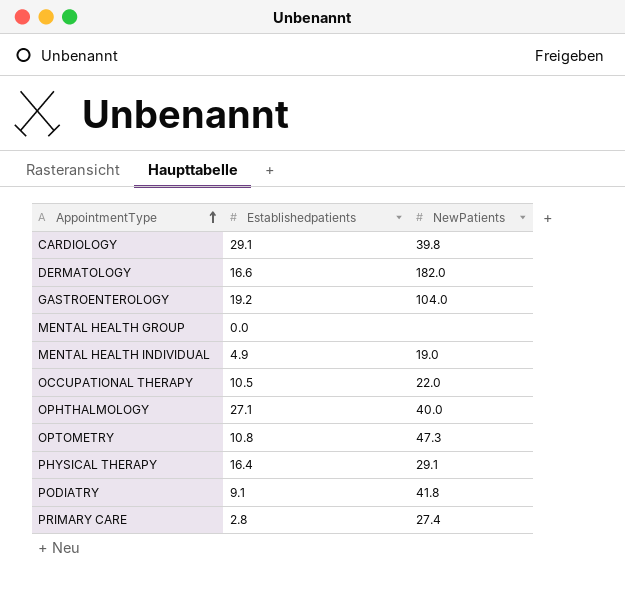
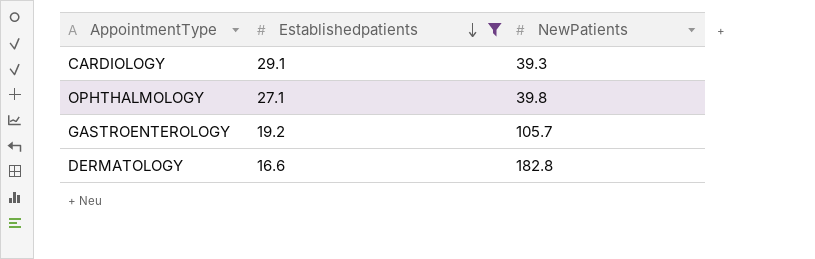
filter: none -> Establishedpatients >= 16.6
row order: AppointmentType ascending -> Establishedpatients descending
CARDIOLOGY | NewPatients: 39.8 -> 39.3
OPHTHALMOLOGY | NewPatients: 40.0 -> 39.8
GASTROENTEROLOGY | NewPatients: 104.0 -> 105.7
DERMATOLOGY | NewPatients: 182.0 -> 182.8

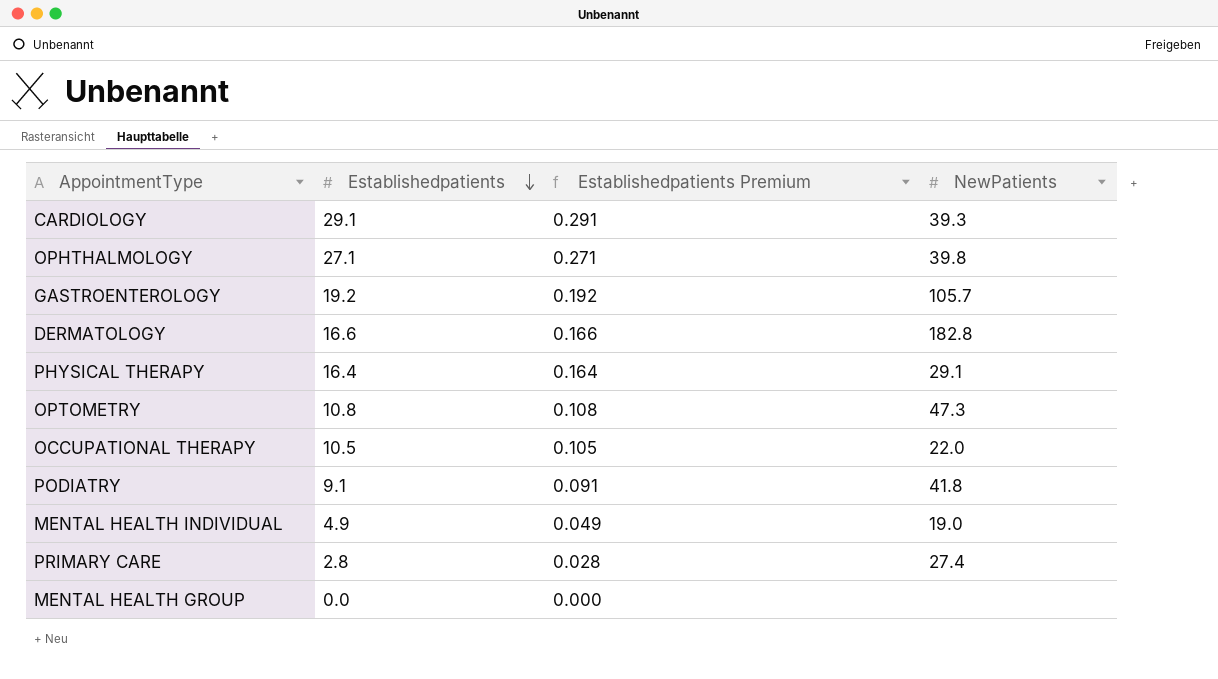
filter: Establishedpatients >= 16.6 -> none
column Establishedpatients Premium | formula: none -> [Establishedpatients] * 0.01

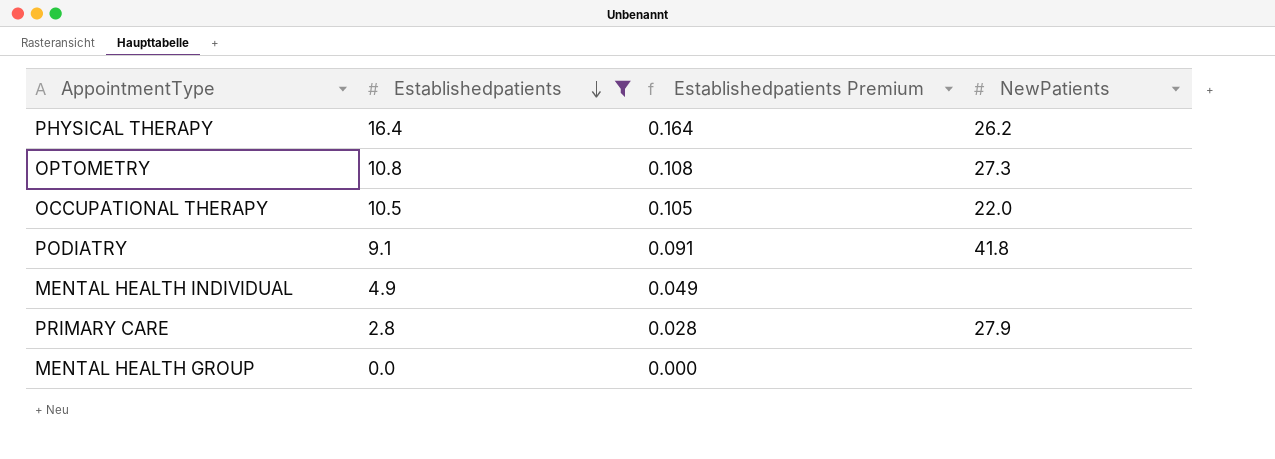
filter: none -> Establishedpatients <= 16.4
PHYSICAL THERAPY | NewPatients: 29.1 -> 26.2
OPTOMETRY | NewPatients: 47.3 -> 27.3
MENTAL HEALTH INDIVIDUAL | NewPatients: 19.0 -> none
PRIMARY CARE | NewPatients: 27.4 -> 27.9

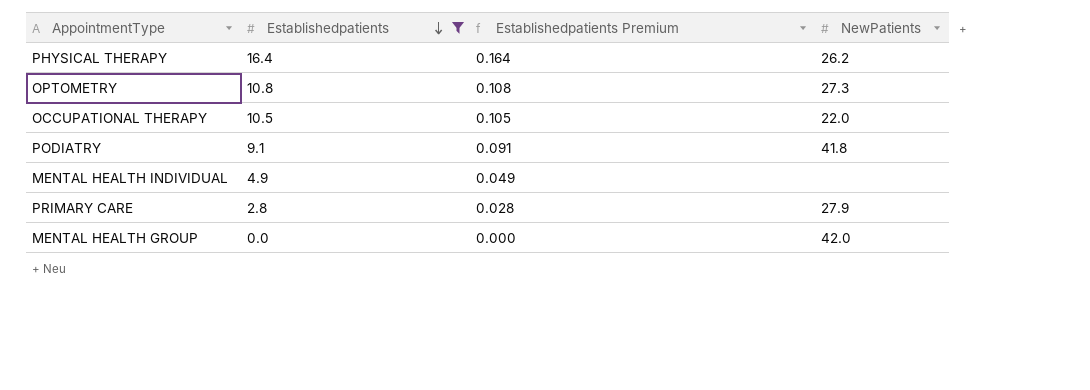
MENTAL HEALTH GROUP | NewPatients: none -> 42.0

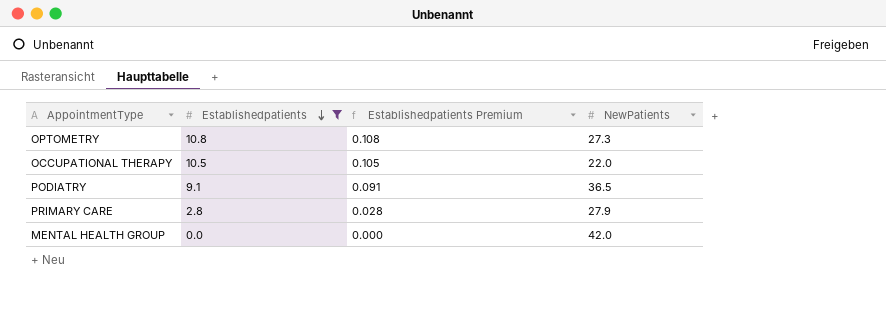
row PHYSICAL THERAPY: 16.4 | 0.164 | 26.2 -> none
row MENTAL HEALTH INDIVIDUAL: 4.9 | 0.049 | none -> none
PODIATRY | NewPatients: 41.8 -> 36.5

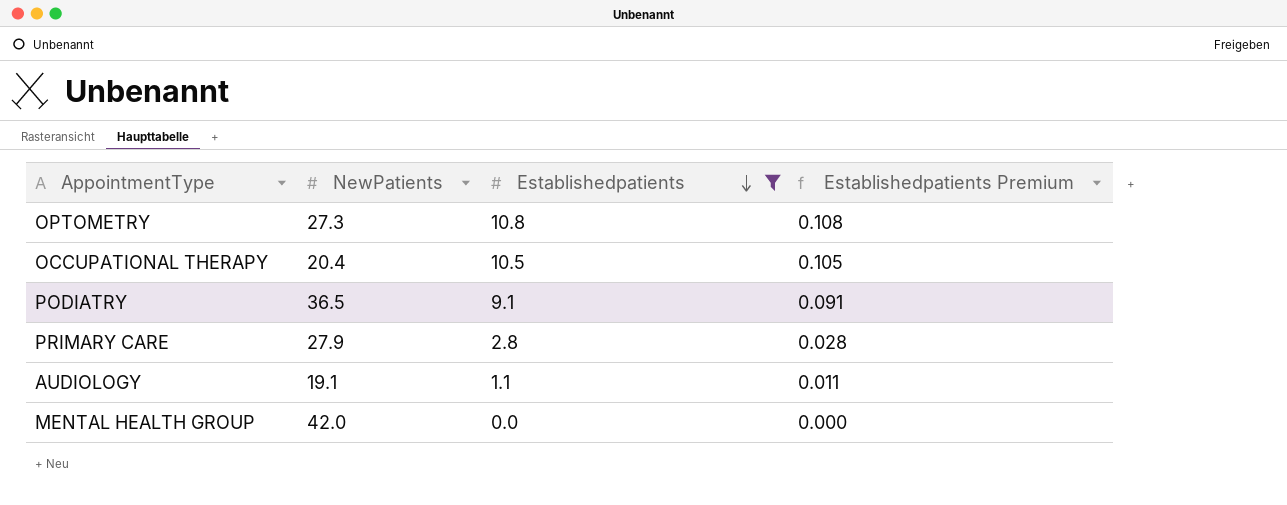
column NewPatients | position: 4 -> 2
OCCUPATIONAL THERAPY | NewPatients: 22.0 -> 20.4
row AUDIOLOGY: none -> 19.1 | 1.1 | 0.011

